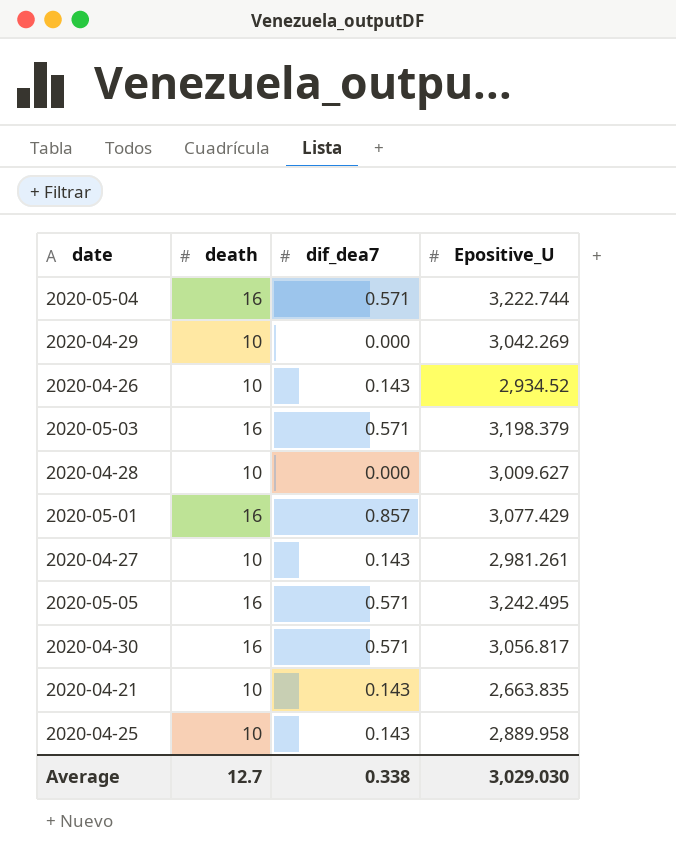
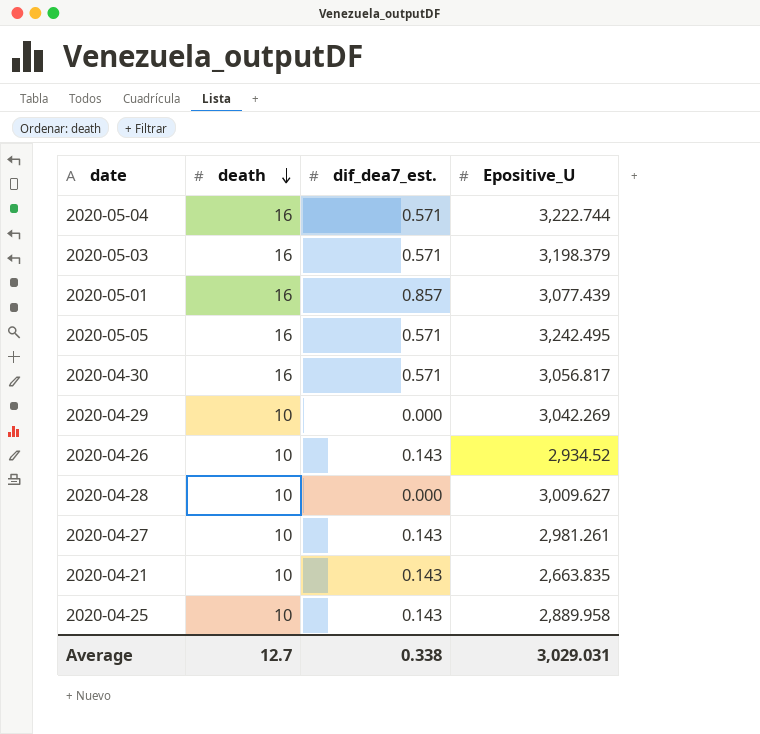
row order: none -> death descending
column name: dif_dea7 -> dif_dea7_est.
2020-05-01 | Epositive_U: 3,077.429 -> 3,077.439
Average | Epositive_U: 3,029.030 -> 3,029.031

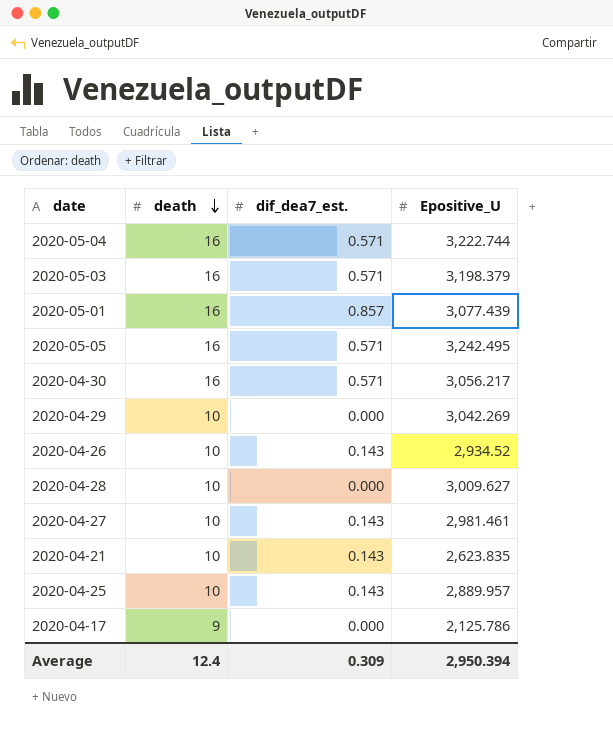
2020-04-30 | Epositive_U: 3,056.817 -> 3,056.217
2020-04-27 | Epositive_U: 2,981.261 -> 2,981.461
2020-04-21 | Epositive_U: 2,663.835 -> 2,623.835
2020-04-25 | Epositive_U: 2,889.958 -> 2,889.957
row 2020-04-17: none -> 9 | 0.000 | 2,125.786
Average | death: 12.7 -> 12.4
Average | dif_dea7_est.: 0.338 -> 0.309
Average | Epositive_U: 3,029.031 -> 2,950.394

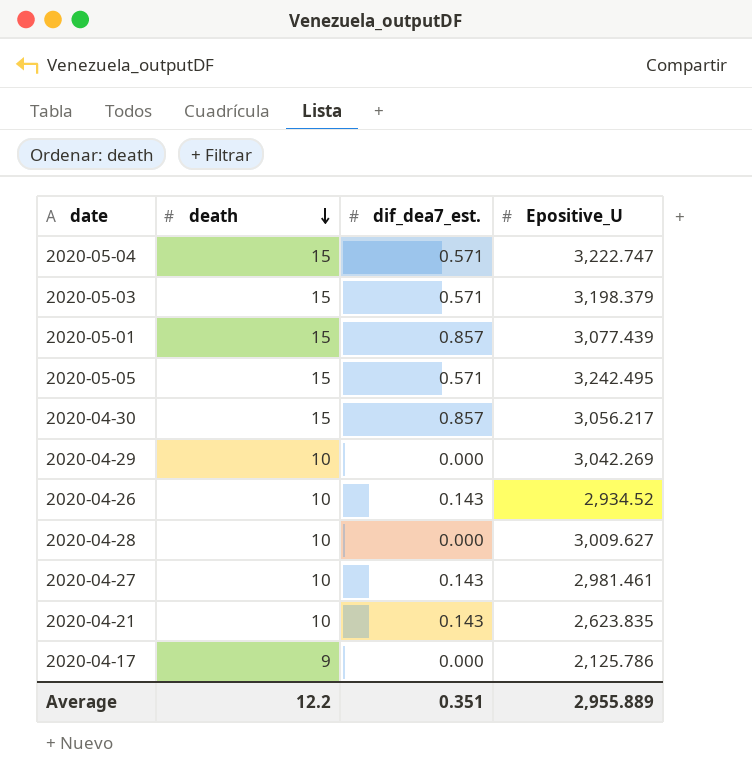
row 2020-04-25: 10 | 0.143 | 2,889.957 -> none
2020-05-04 | death: 16 -> 15
2020-05-04 | Epositive_U: 3,222.744 -> 3,222.747
2020-05-03 | death: 16 -> 15
2020-05-01 | death: 16 -> 15
2020-05-05 | death: 16 -> 15
2020-04-30 | death: 16 -> 15
2020-04-30 | dif_dea7_est.: 0.571 -> 0.857
Average | death: 12.4 -> 12.2
Average | dif_dea7_est.: 0.309 -> 0.351
Average | Epositive_U: 2,950.394 -> 2,955.889

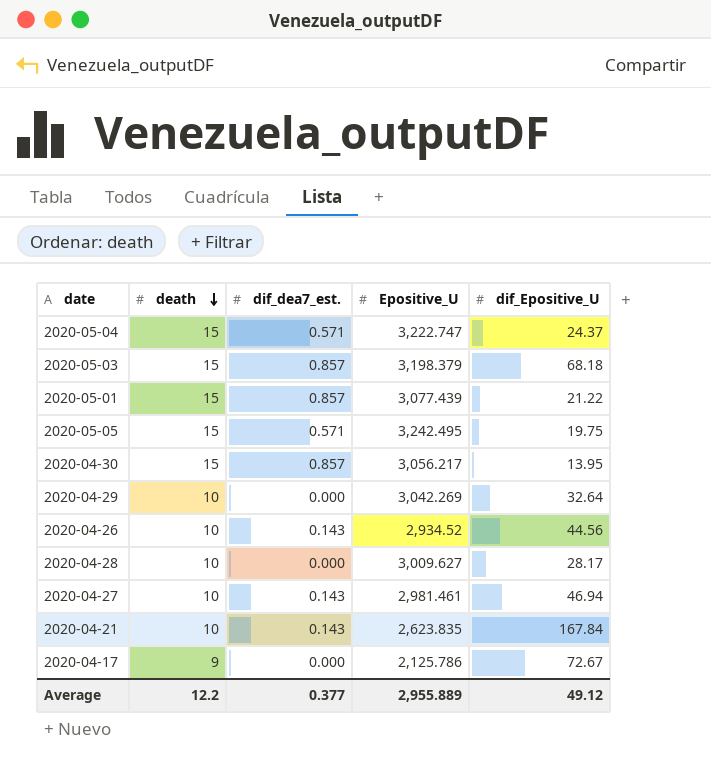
column dif_Epositive_U | position: none -> 5
2020-05-03 | dif_dea7_est.: 0.571 -> 0.857
Average | dif_dea7_est.: 0.351 -> 0.377

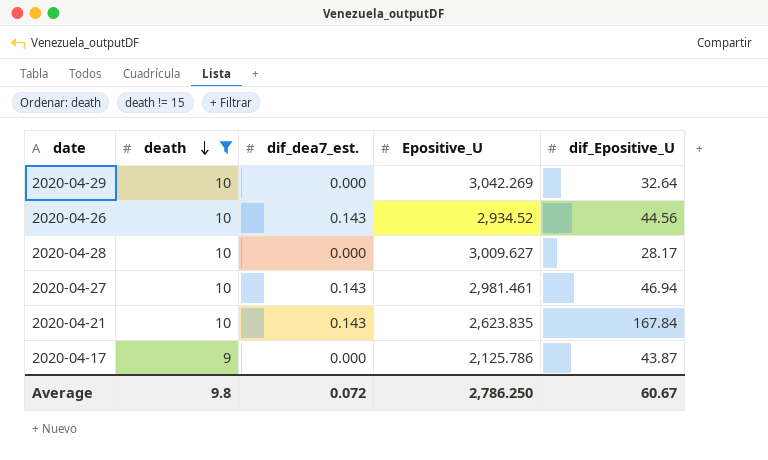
filter: none -> death != 15
2020-04-17 | dif_Epositive_U: 72.67 -> 43.87
Average | death: 12.2 -> 9.8
Average | dif_dea7_est.: 0.377 -> 0.072
Average | Epositive_U: 2,955.889 -> 2,786.250
Average | dif_Epositive_U: 49.12 -> 60.67

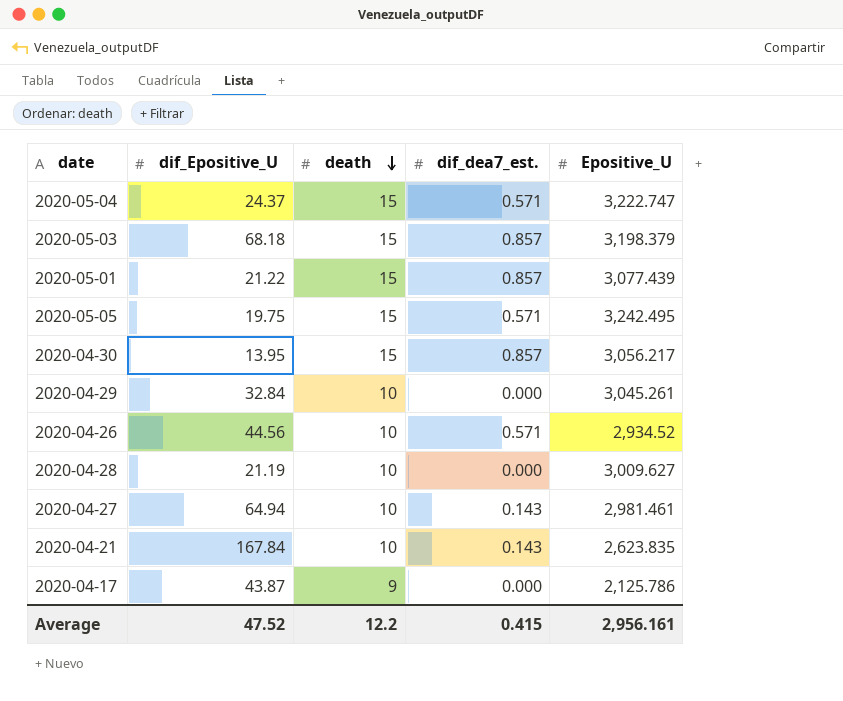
filter: death != 15 -> none
column dif_Epositive_U | position: 5 -> 2
2020-04-29 | dif_Epositive_U: 32.64 -> 32.84
2020-04-29 | Epositive_U: 3,042.269 -> 3,045.261
2020-04-26 | dif_dea7_est.: 0.143 -> 0.571
2020-04-28 | dif_Epositive_U: 28.17 -> 21.19
2020-04-27 | dif_Epositive_U: 46.94 -> 64.94
Average | dif_Epositive_U: 60.67 -> 47.52
Average | death: 9.8 -> 12.2
Average | dif_dea7_est.: 0.072 -> 0.415
Average | Epositive_U: 2,786.250 -> 2,956.161

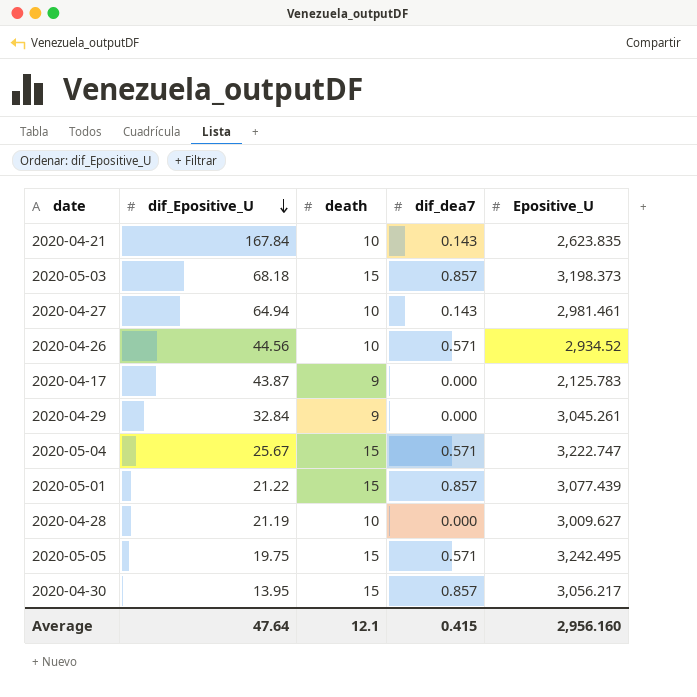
row order: death descending -> dif_Epositive_U descending
column name: dif_dea7_est. -> dif_dea7
2020-05-03 | Epositive_U: 3,198.379 -> 3,198.373
2020-04-17 | Epositive_U: 2,125.786 -> 2,125.783
2020-04-29 | death: 10 -> 9
2020-05-04 | dif_Epositive_U: 24.37 -> 25.67
Average | dif_Epositive_U: 47.52 -> 47.64
Average | death: 12.2 -> 12.1
Average | Epositive_U: 2,956.161 -> 2,956.160

